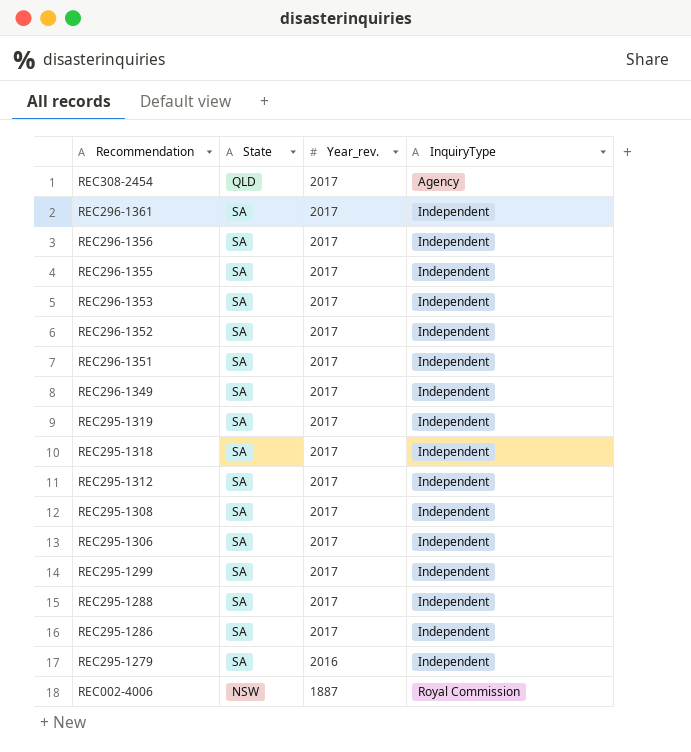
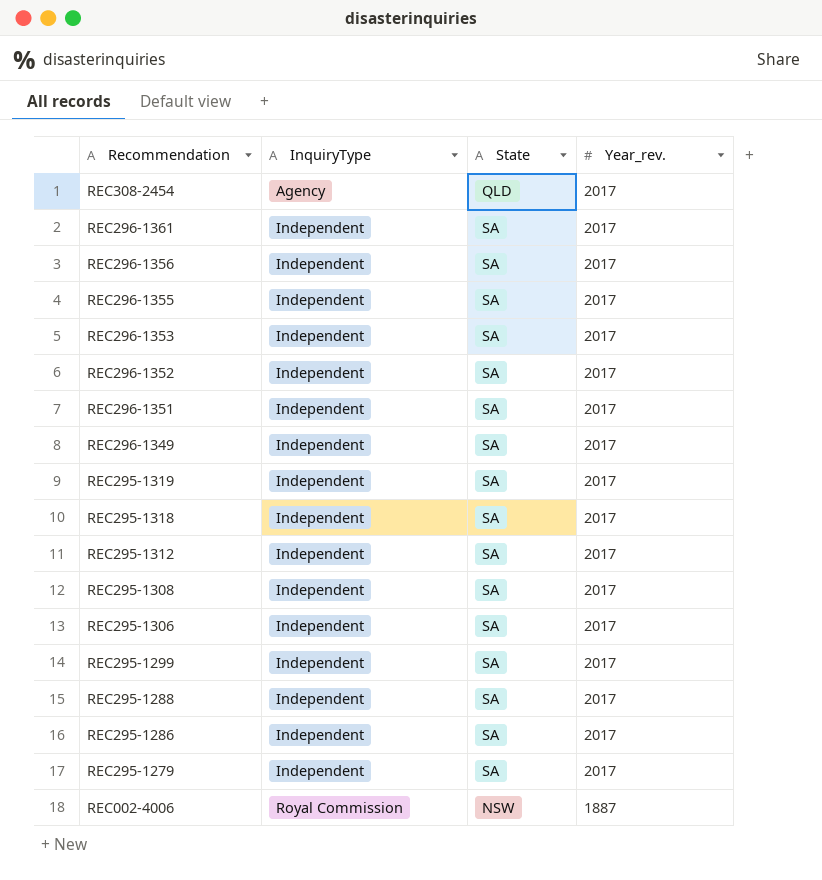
column InquiryType | position: 4 -> 2
REC295-1279 | Year_rev.: 2016 -> 2017

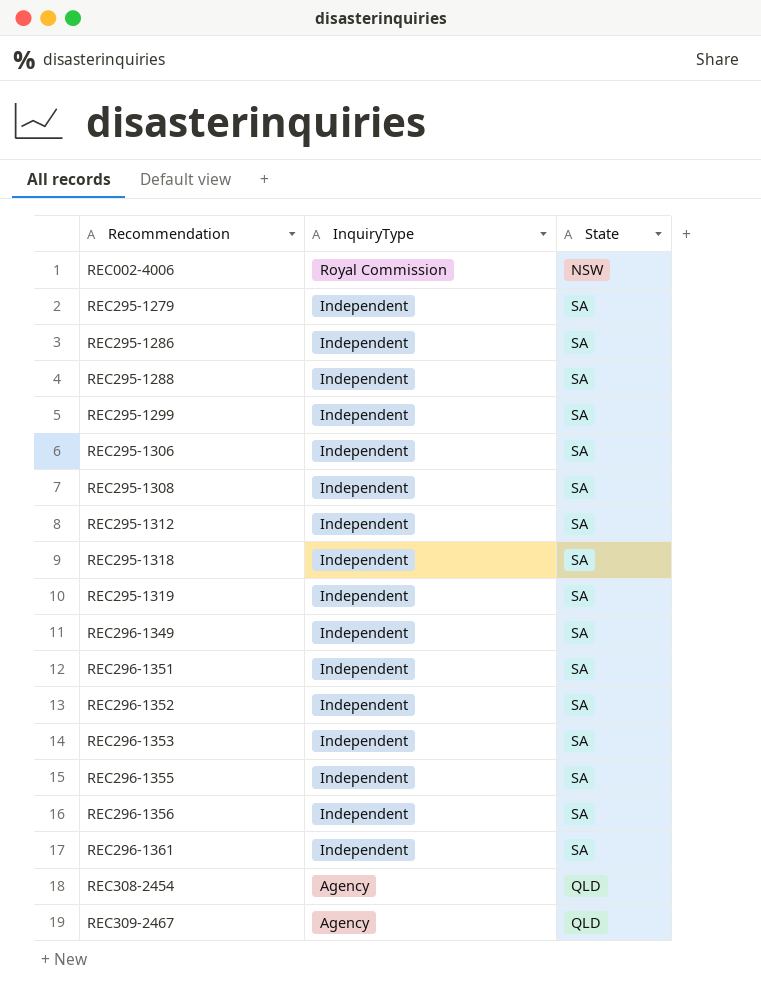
row order: Recommendation descending -> Recommendation ascending
column Year_rev. | position: 4 -> none
row REC309-2467: none -> Agency | QLD

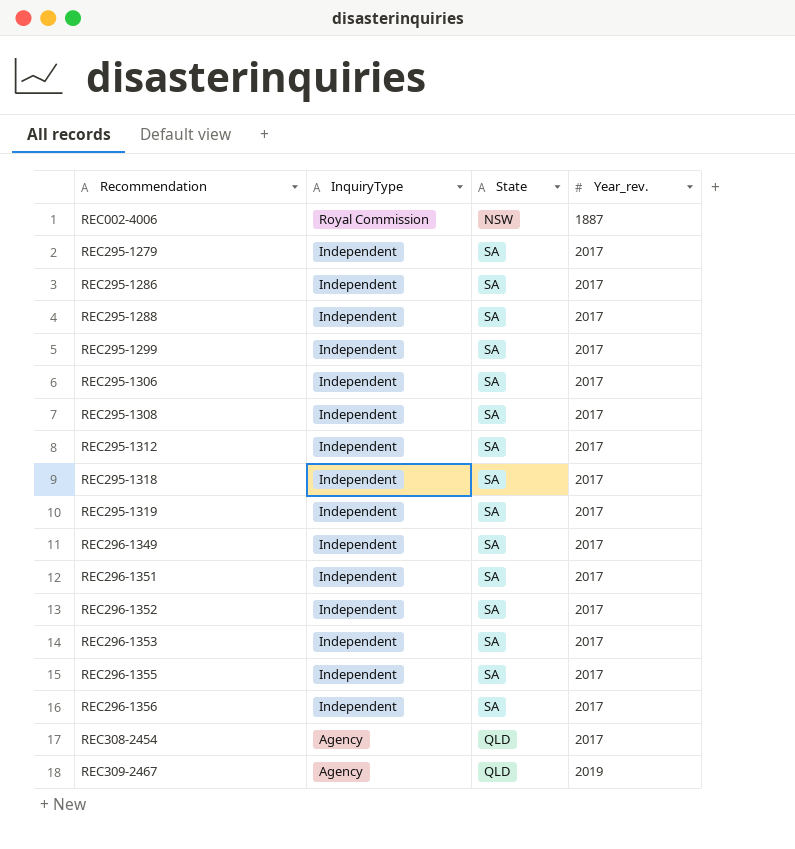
column Year_rev. | position: none -> 4
row REC296-1361: Independent | SA -> none

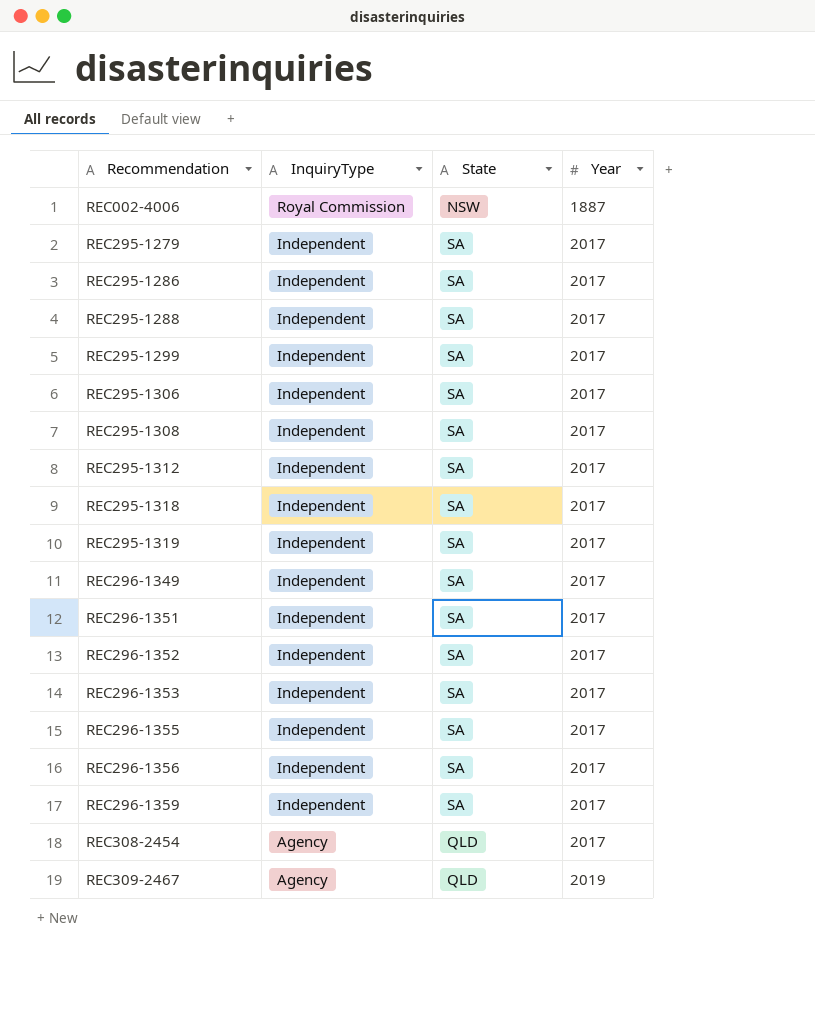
column name: Year_rev. -> Year
row REC296-1359: none -> Independent | SA | 2017

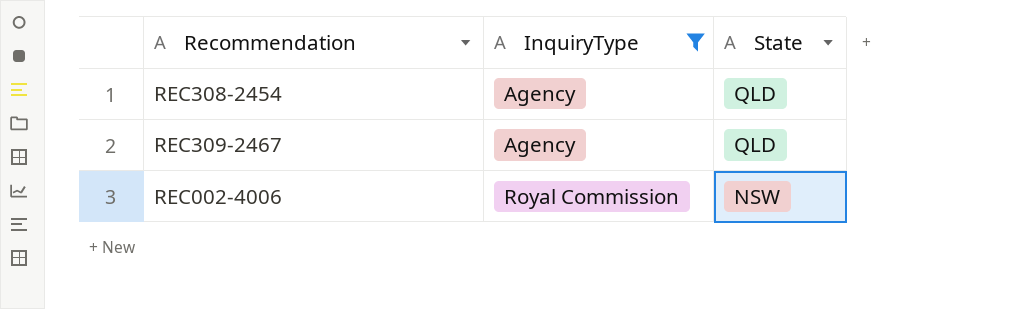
filter: none -> InquiryType != Independent
row order: Recommendation ascending -> InquiryType ascending
column Year | position: 4 -> none

